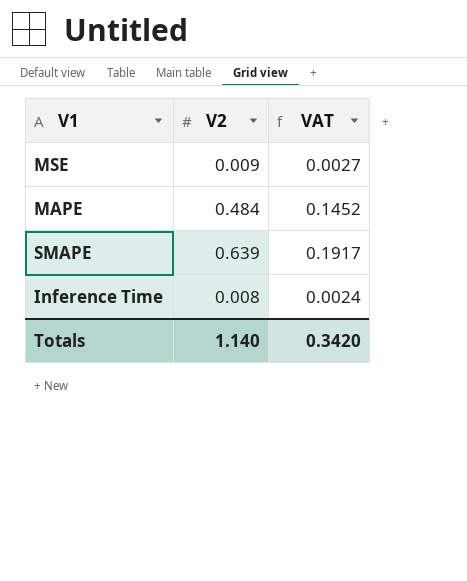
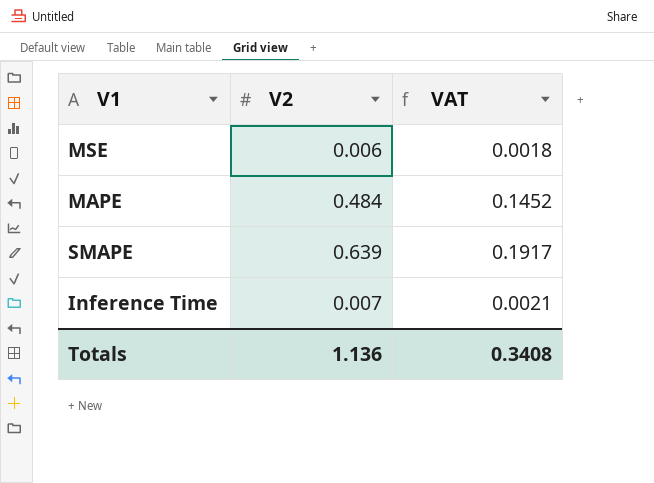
MSE | V2: 0.009 -> 0.006
MSE | VAT: 0.0027 -> 0.0018
Inference Time | V2: 0.008 -> 0.007
Inference Time | VAT: 0.0024 -> 0.0021
Totals | V2: 1.140 -> 1.136
Totals | VAT: 0.3420 -> 0.3408

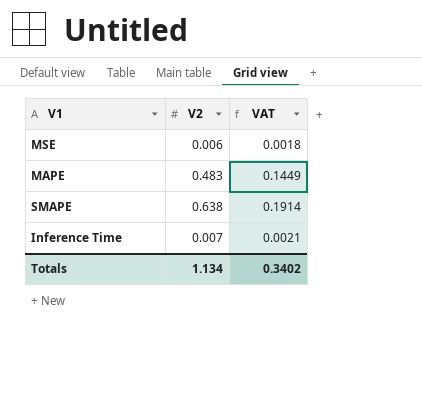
MAPE | V2: 0.484 -> 0.483
MAPE | VAT: 0.1452 -> 0.1449
SMAPE | V2: 0.639 -> 0.638
SMAPE | VAT: 0.1917 -> 0.1914
Totals | V2: 1.136 -> 1.134
Totals | VAT: 0.3408 -> 0.3402

